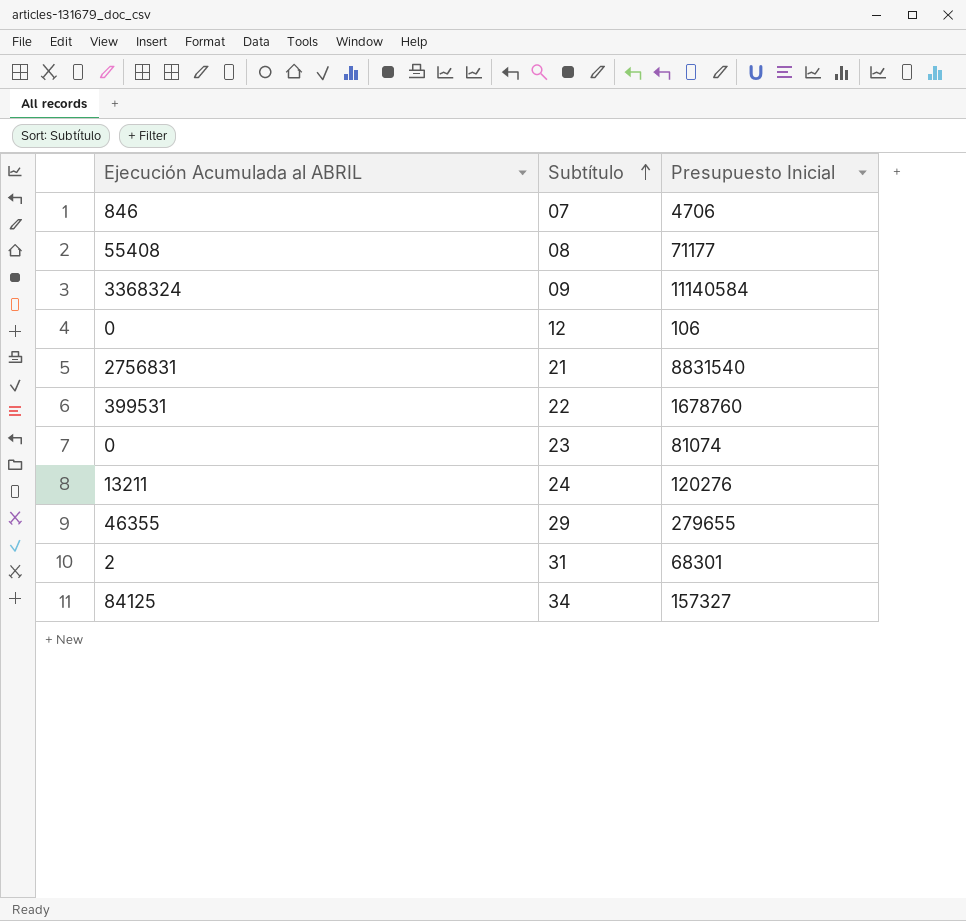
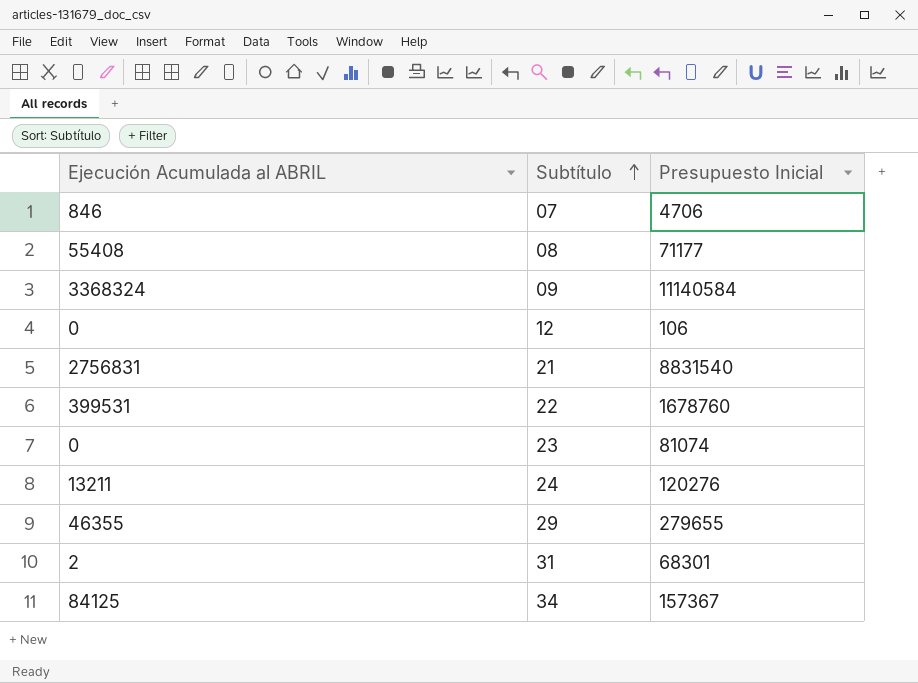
34 | Presupuesto Inicial: 157327 -> 157367

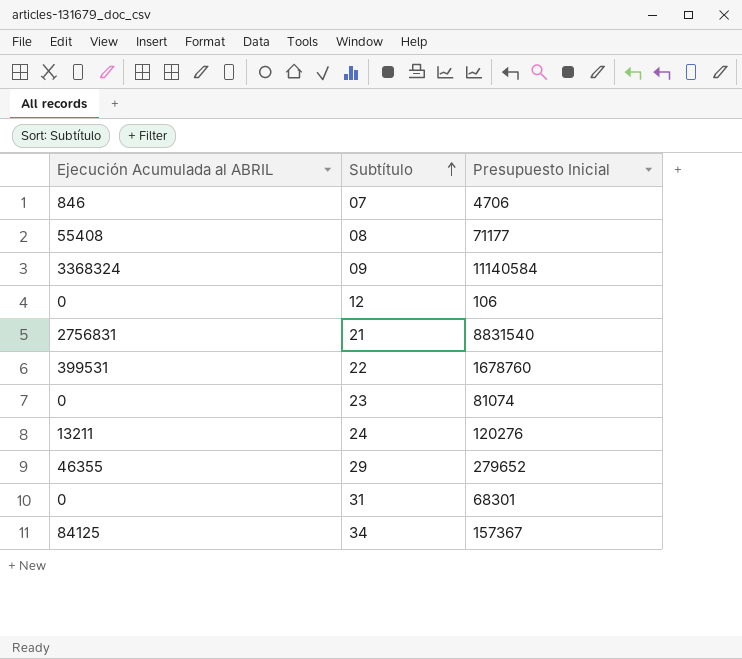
29 | Presupuesto Inicial: 279655 -> 279652
31 | Ejecución Acumulada al ABRIL: 2 -> 0

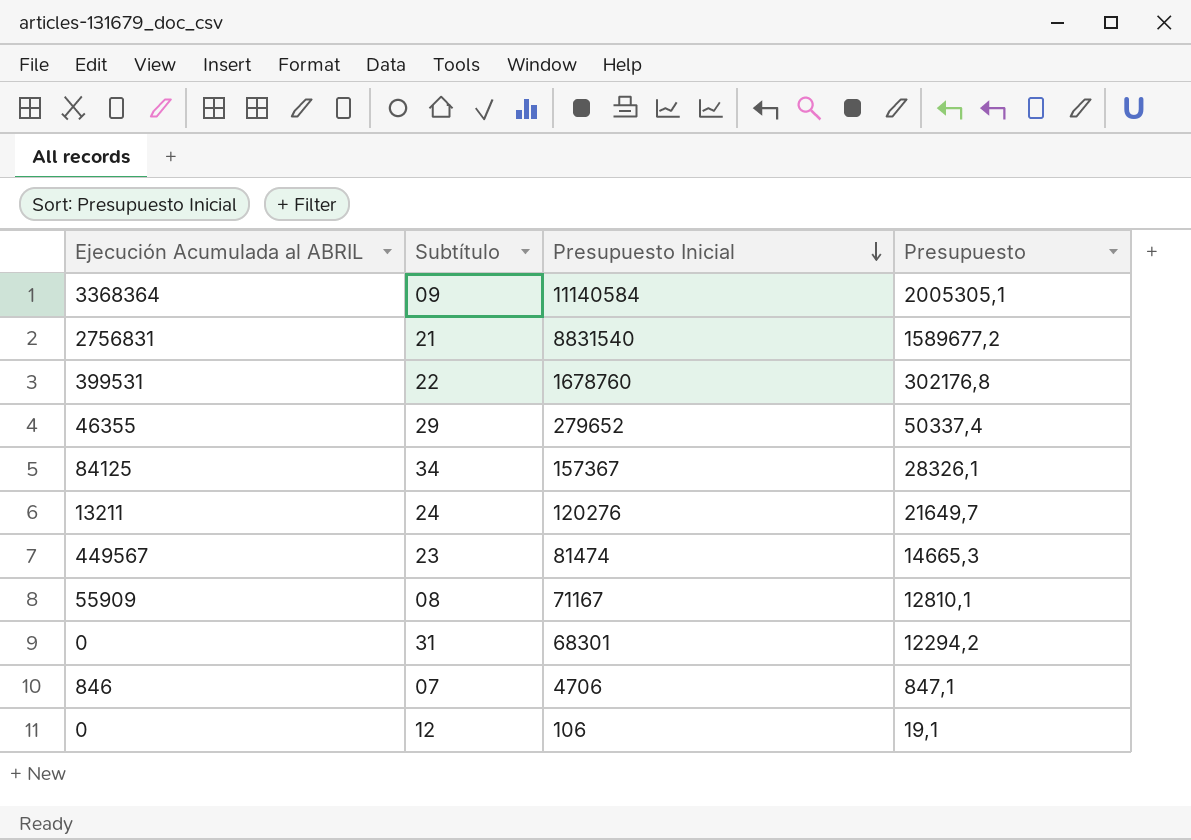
row order: Subtítulo ascending -> Presupuesto Inicial descending
column Presupuesto | formula: none -> [Presupuesto Inicial] * 0,18
09 | Ejecución Acumulada al ABRIL: 3368324 -> 3368364
23 | Ejecución Acumulada al ABRIL: 0 -> 449567
23 | Presupuesto Inicial: 81074 -> 81474
08 | Ejecución Acumulada al ABRIL: 55408 -> 55909
08 | Presupuesto Inicial: 71177 -> 71167

